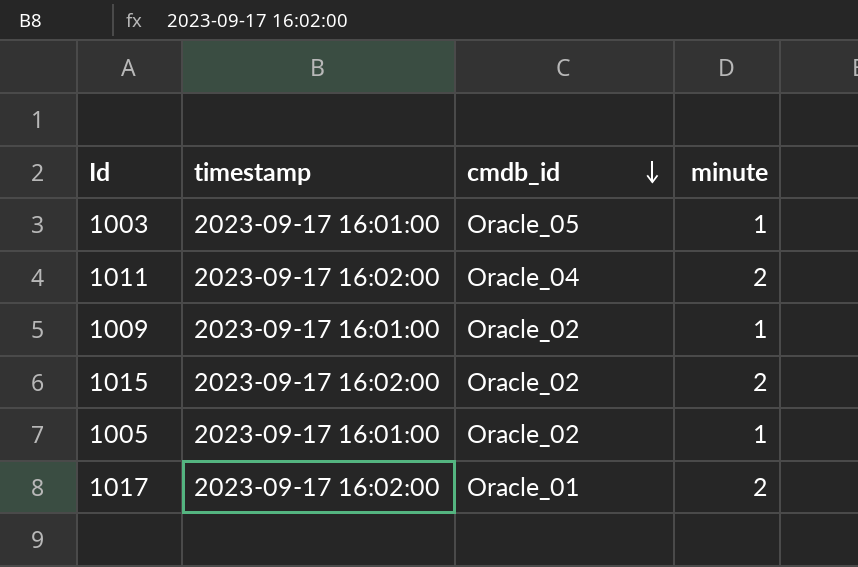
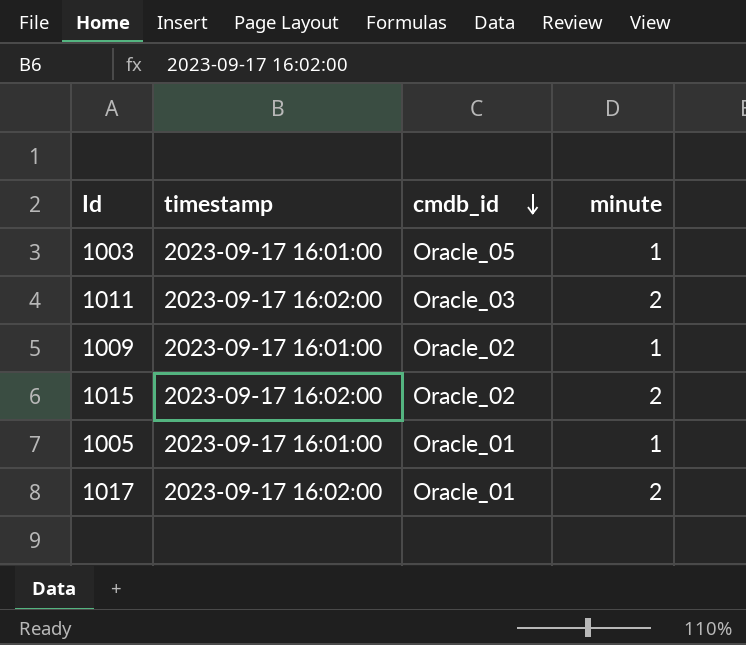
1011 | cmdb_id: Oracle_04 -> Oracle_03
1005 | cmdb_id: Oracle_02 -> Oracle_01

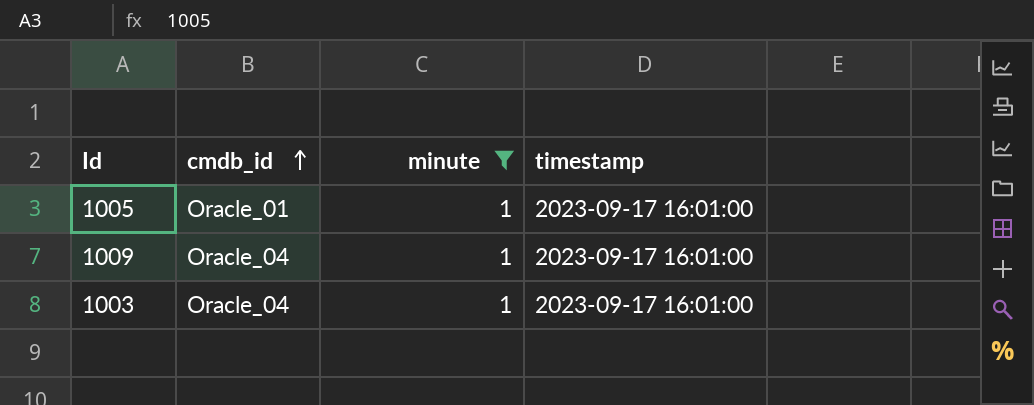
filter: none -> minute = 1
row order: cmdb_id descending -> cmdb_id ascending
column timestamp | position: 2 -> 4
1009 | cmdb_id: Oracle_02 -> Oracle_04
1003 | cmdb_id: Oracle_05 -> Oracle_04

